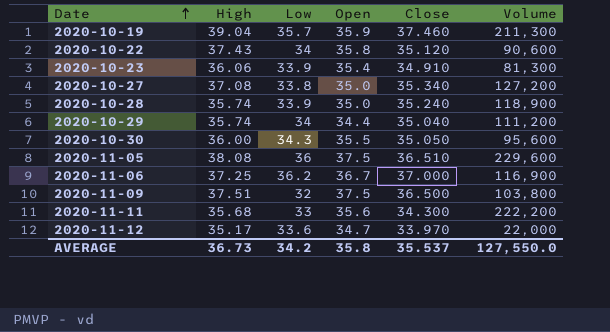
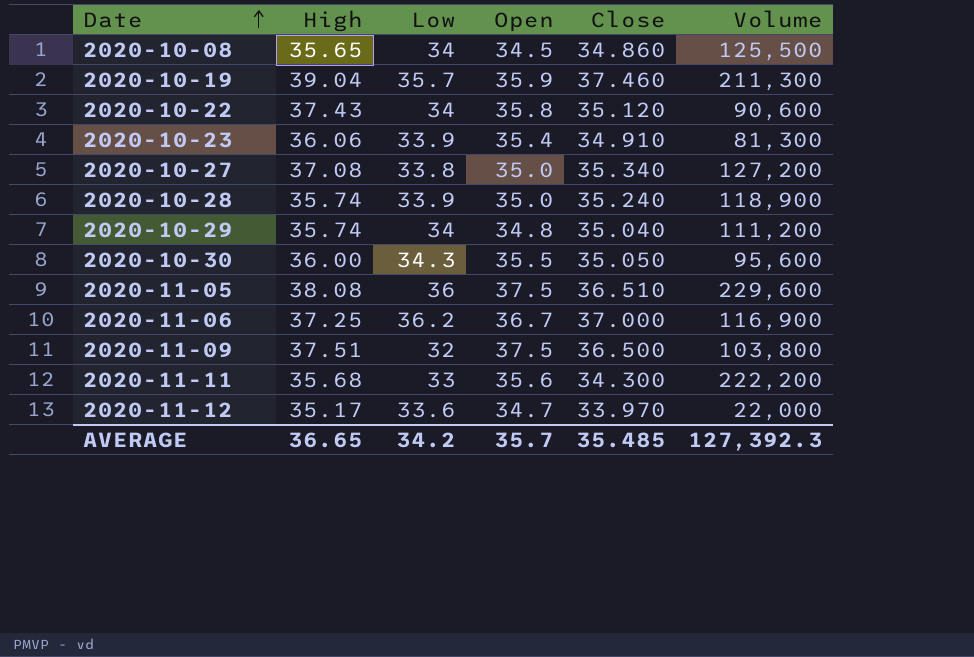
row 2020-10-08: none -> 35.65 | 34 | 34.5 | 34.860 | 125,500
2020-10-29 | Open: 34.4 -> 34.8
AVERAGE | High: 36.73 -> 36.65
AVERAGE | Open: 35.8 -> 35.7
AVERAGE | Close: 35.537 -> 35.485
AVERAGE | Volume: 127,550.0 -> 127,392.3

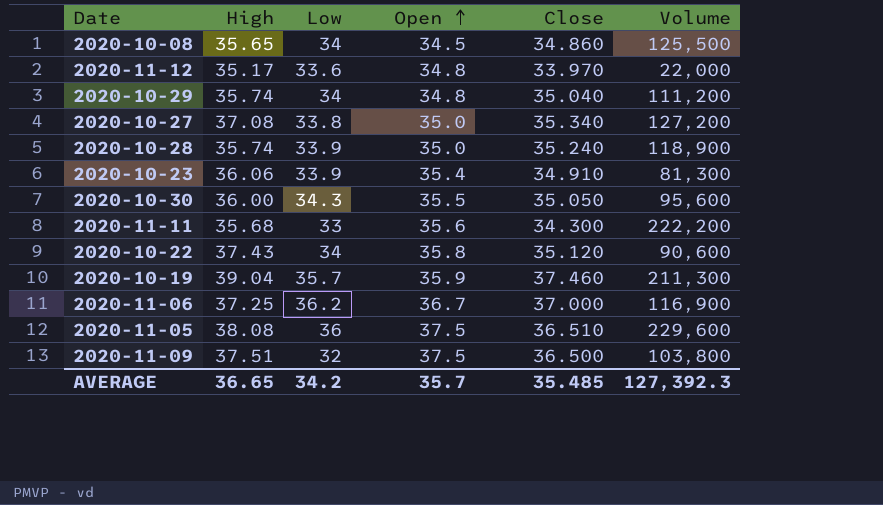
row order: Date ascending -> Open ascending
2020-11-12 | Open: 34.7 -> 34.8

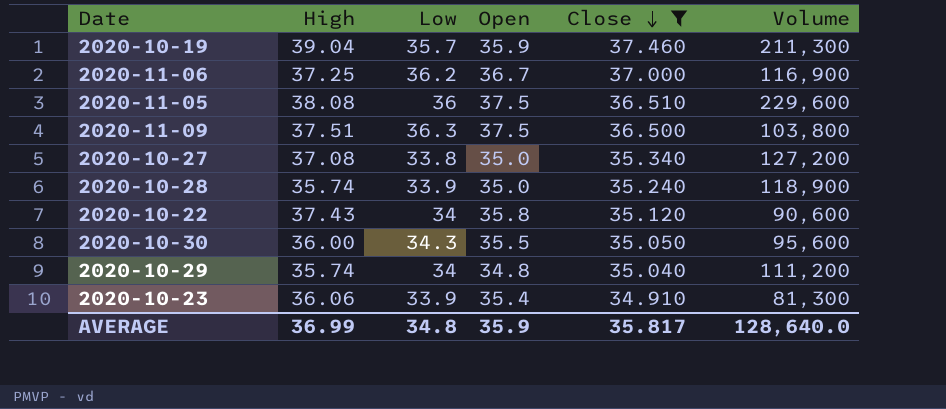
filter: none -> Close >= 34.910
row order: Open ascending -> Close descending
2020-11-09 | Low: 32 -> 36.3
AVERAGE | High: 36.65 -> 36.99
AVERAGE | Low: 34.2 -> 34.8
AVERAGE | Open: 35.7 -> 35.9
AVERAGE | Close: 35.485 -> 35.817
AVERAGE | Volume: 127,392.3 -> 128,640.0

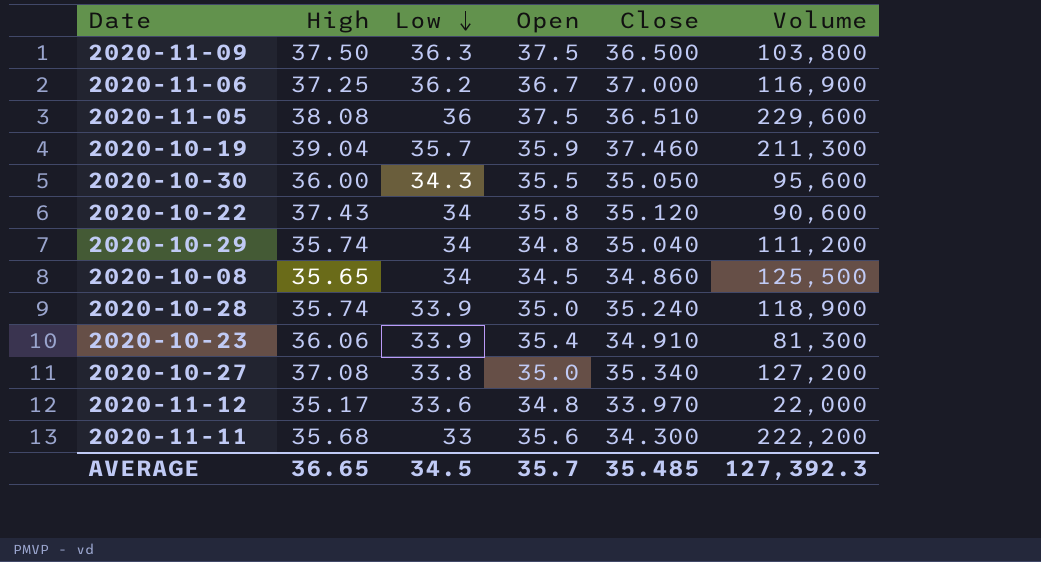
filter: Close >= 34.910 -> none
row order: Close descending -> Low descending
2020-11-09 | High: 37.51 -> 37.50
AVERAGE | High: 36.99 -> 36.65
AVERAGE | Low: 34.8 -> 34.5
AVERAGE | Open: 35.9 -> 35.7
AVERAGE | Close: 35.817 -> 35.485
AVERAGE | Volume: 128,640.0 -> 127,392.3

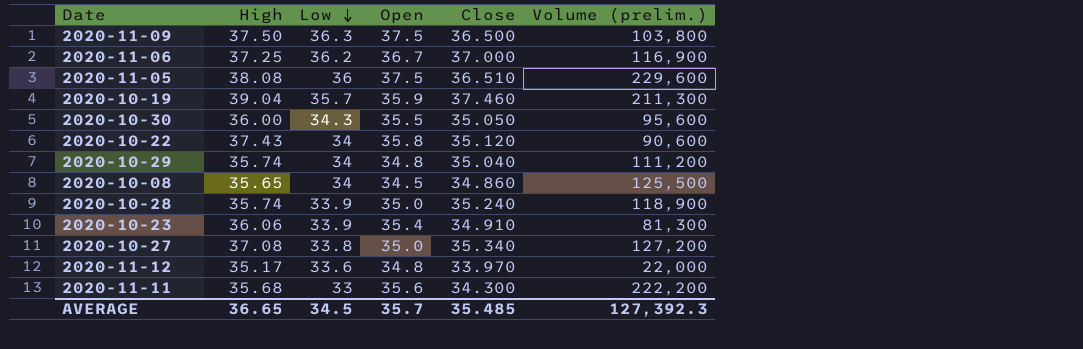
column name: Volume -> Volume (prelim.)

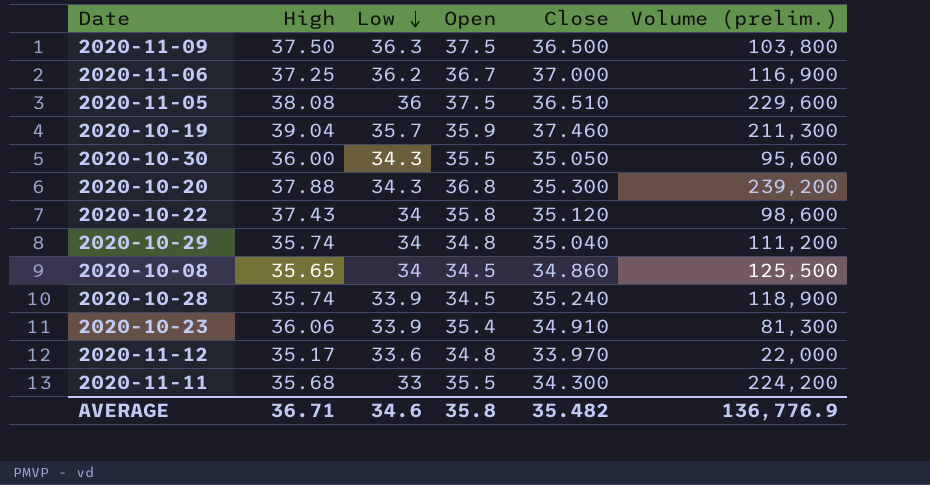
row 2020-10-27: 37.08 | 33.8 | 35.0 | 35.340 | 127,200 -> none
row 2020-10-20: none -> 37.88 | 34.3 | 36.8 | 35.300 | 239,200
2020-10-22 | Volume (prelim.): 90,600 -> 98,600
2020-10-28 | Open: 35.0 -> 34.5
2020-11-11 | Open: 35.6 -> 35.5
2020-11-11 | Volume (prelim.): 222,200 -> 224,200
AVERAGE | High: 36.65 -> 36.71
AVERAGE | Low: 34.5 -> 34.6
AVERAGE | Open: 35.7 -> 35.8
AVERAGE | Close: 35.485 -> 35.482
AVERAGE | Volume (prelim.): 127,392.3 -> 136,776.9

